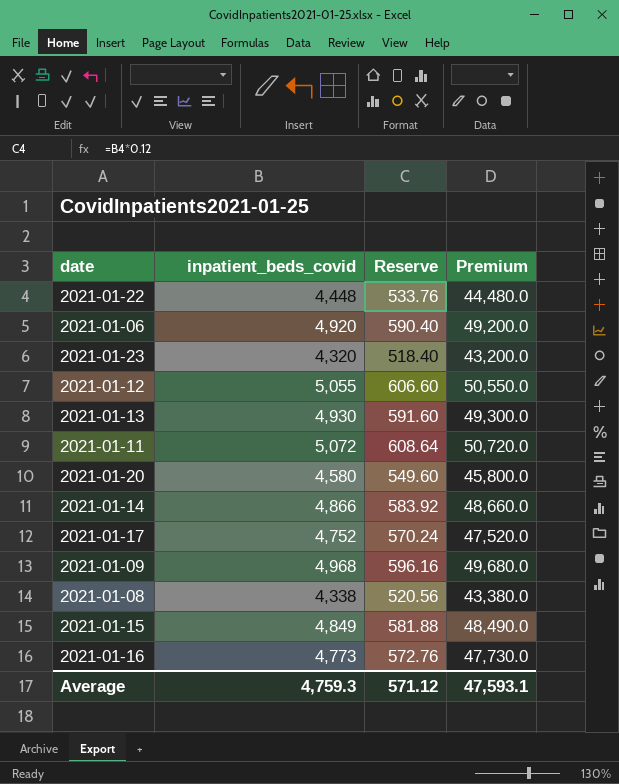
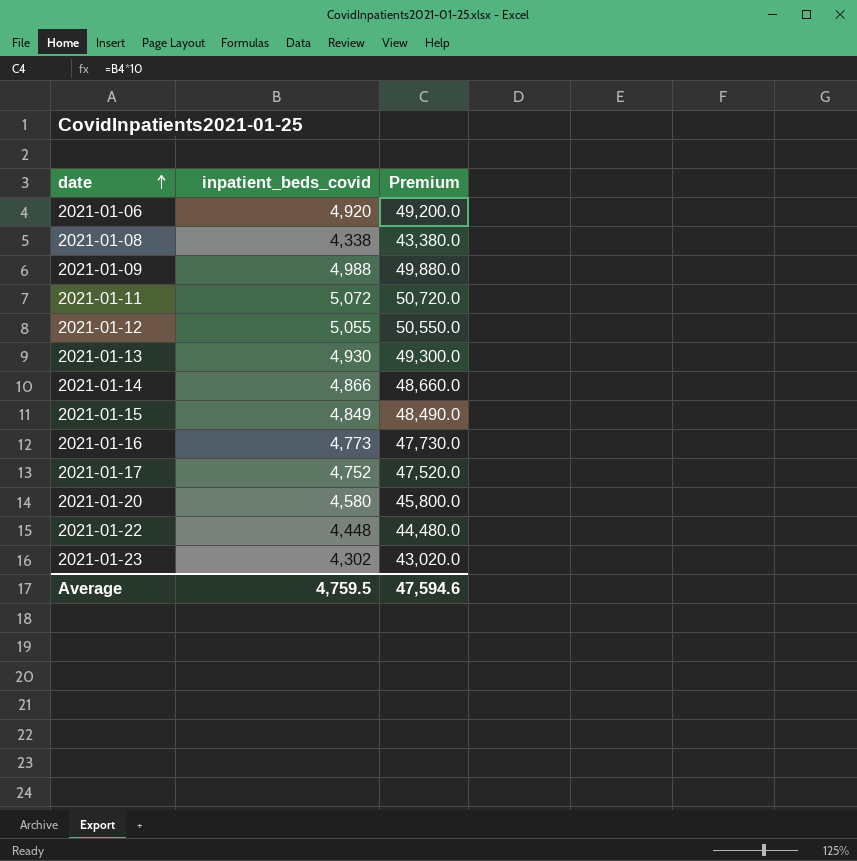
row order: none -> date ascending
column Reserve | formula: [inpatient_beds_covid] * 0.12 -> none
2021-01-09 | inpatient_beds_covid: 4,968 -> 4,988
2021-01-09 | Premium: 49,680.0 -> 49,880.0
2021-01-23 | inpatient_beds_covid: 4,320 -> 4,302
2021-01-23 | Premium: 43,200.0 -> 43,020.0
Average | inpatient_beds_covid: 4,759.3 -> 4,759.5
Average | Premium: 47,593.1 -> 47,594.6

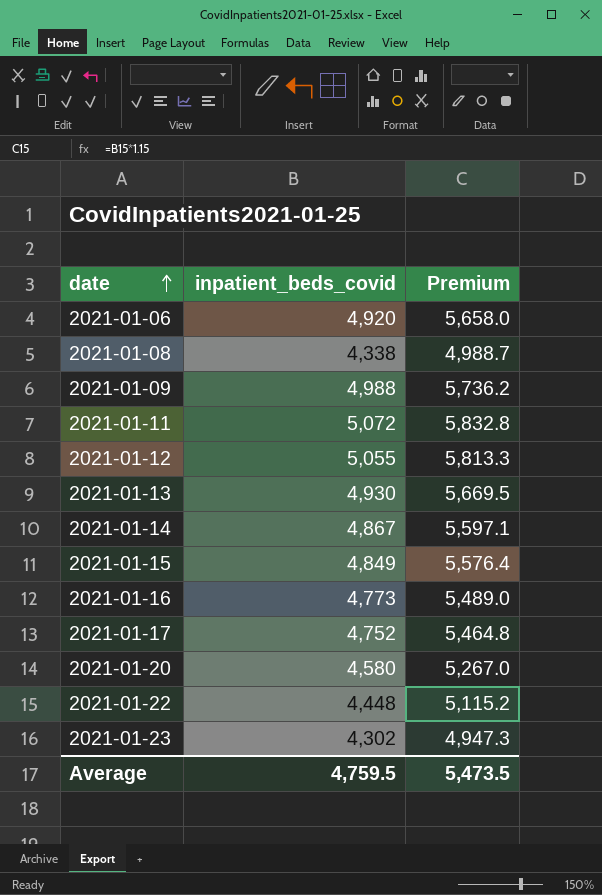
column Premium | formula: [inpatient_beds_covid] * 10 -> [inpatient_beds_covid] * 1.15
2021-01-14 | inpatient_beds_covid: 4,866 -> 4,867
Average | Premium: 47,594.6 -> 5,473.5

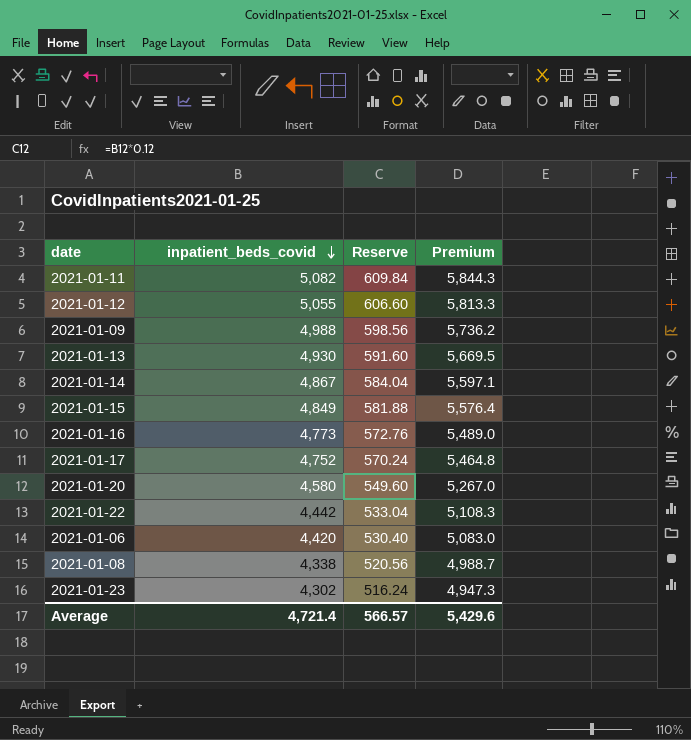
row order: date ascending -> inpatient_beds_covid descending
column Reserve | formula: none -> [inpatient_beds_covid] * 0.12
2021-01-11 | inpatient_beds_covid: 5,072 -> 5,082
2021-01-11 | Premium: 5,832.8 -> 5,844.3
2021-01-22 | inpatient_beds_covid: 4,448 -> 4,442
2021-01-22 | Premium: 5,115.2 -> 5,108.3
2021-01-06 | inpatient_beds_covid: 4,920 -> 4,420
2021-01-06 | Premium: 5,658.0 -> 5,083.0
Average | inpatient_beds_covid: 4,759.5 -> 4,721.4
Average | Premium: 5,473.5 -> 5,429.6

